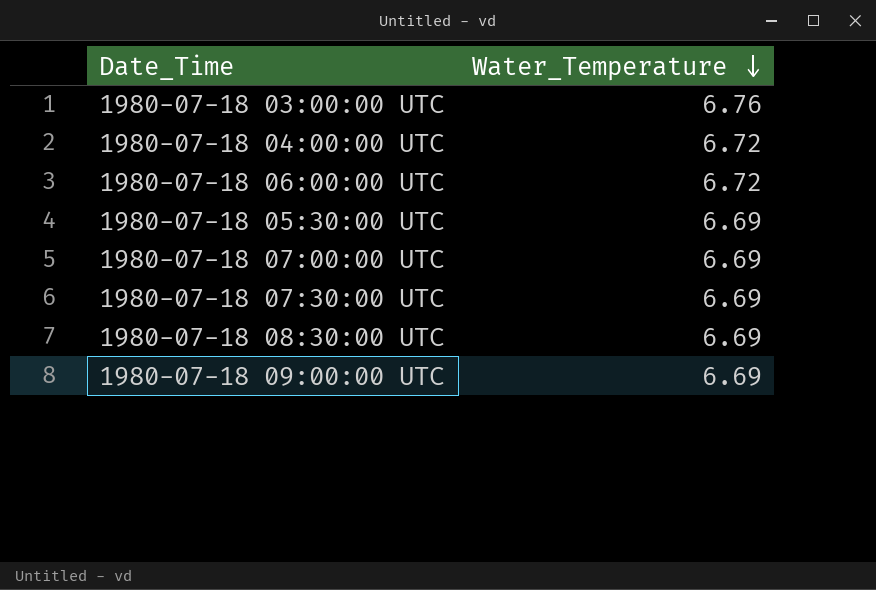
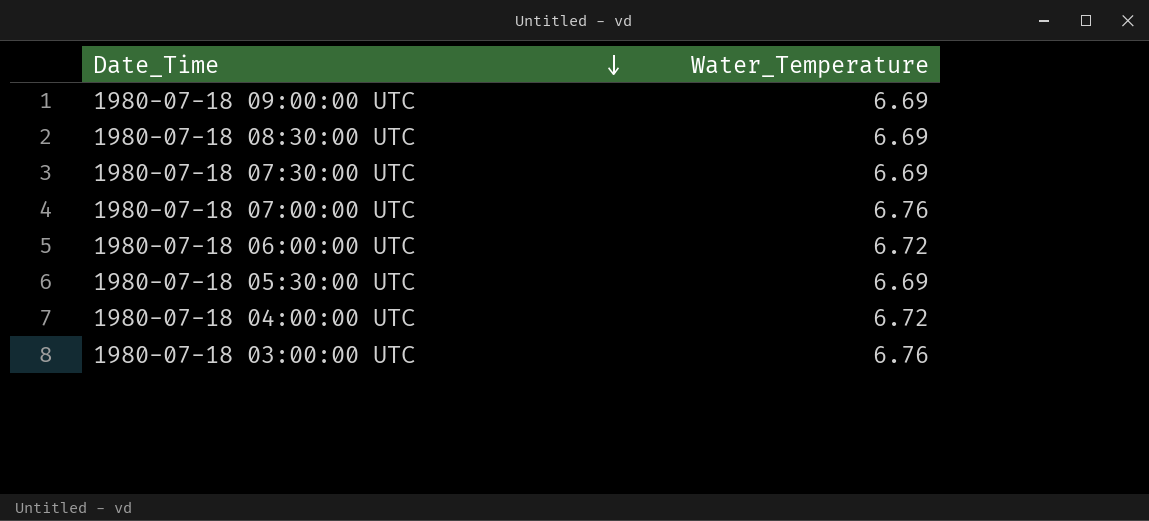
row order: Water_Temperature descending -> Date_Time descending
1980-07-18 07:00:00 UTC | Water_Temperature: 6.69 -> 6.76

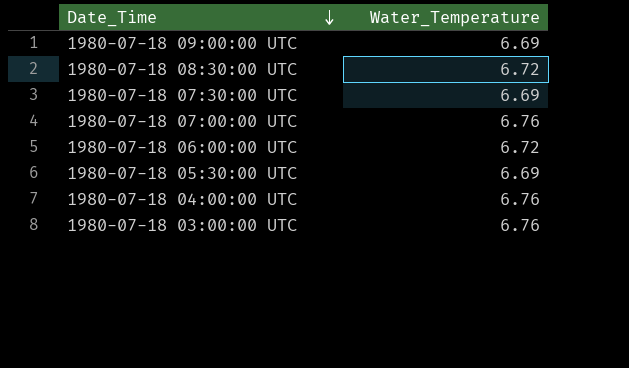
1980-07-18 08:30:00 UTC | Water_Temperature: 6.69 -> 6.72
1980-07-18 04:00:00 UTC | Water_Temperature: 6.72 -> 6.76

